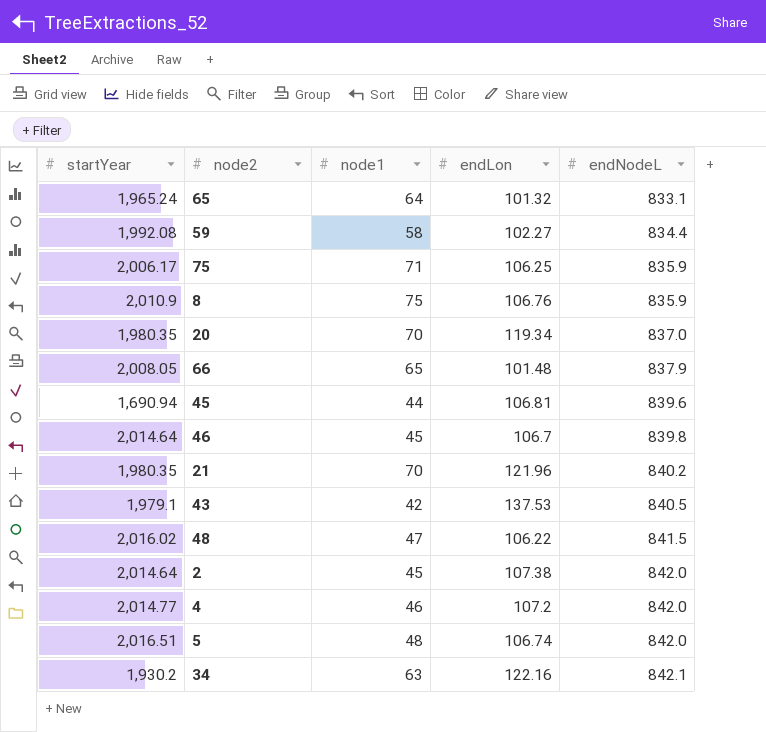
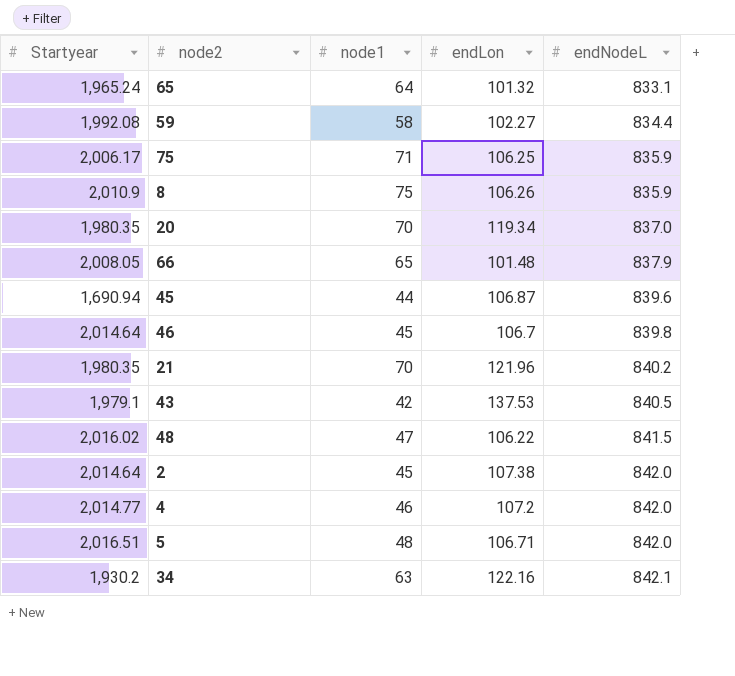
column name: startYear -> Startyear
8 | endLon: 106.76 -> 106.26
45 | endLon: 106.81 -> 106.87
5 | endLon: 106.74 -> 106.71

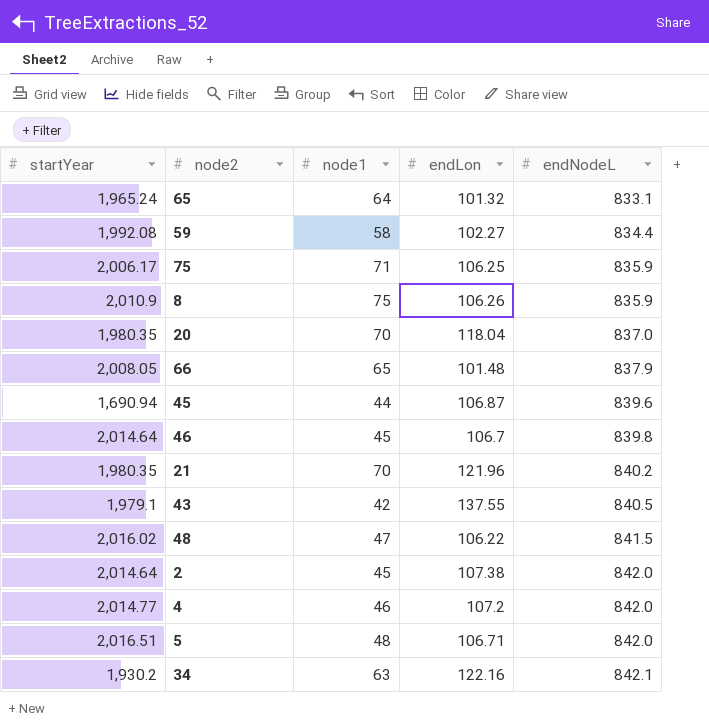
column name: Startyear -> startYear
20 | endLon: 119.34 -> 118.04
43 | endLon: 137.53 -> 137.55

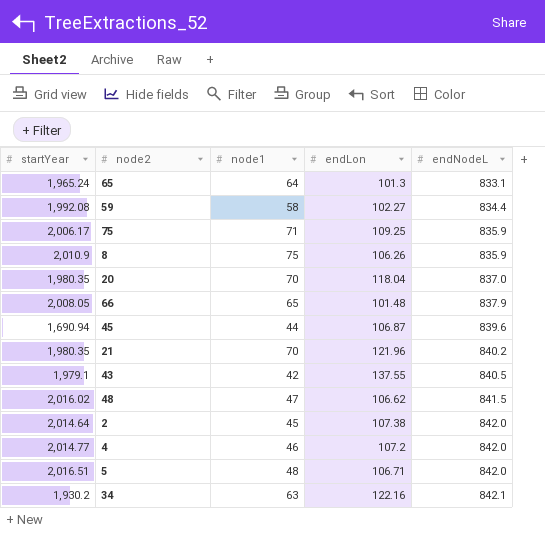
row 46: 2,014.64 | 45 | 106.7 | 839.8 -> none
65 | endLon: 101.32 -> 101.3
75 | endLon: 106.25 -> 109.25
48 | endLon: 106.22 -> 106.62

